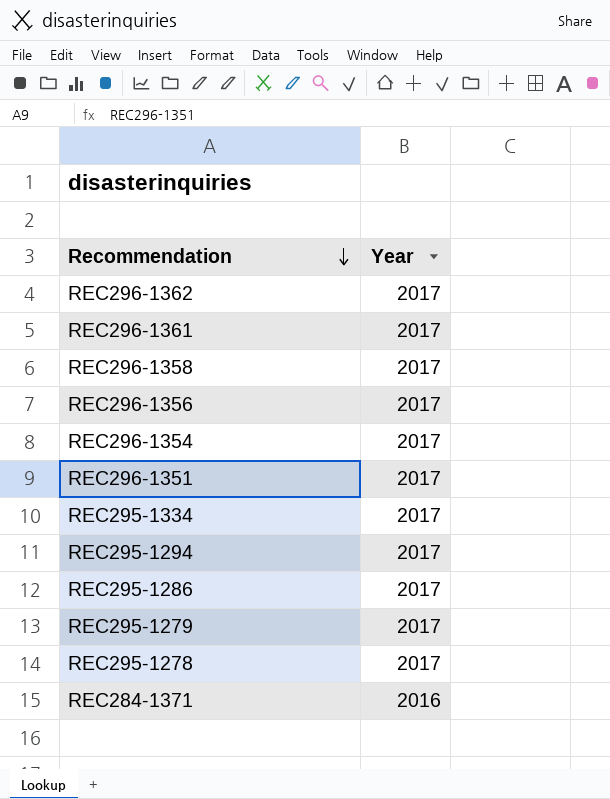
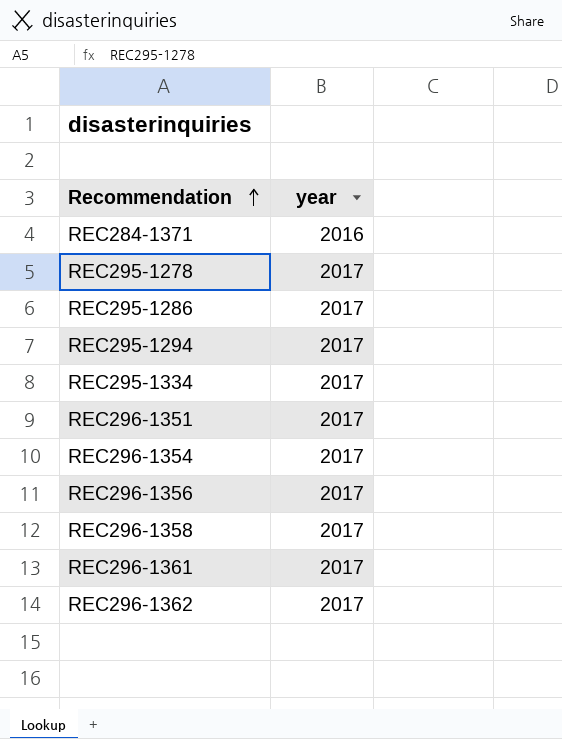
row order: Recommendation descending -> Recommendation ascending
column name: Year -> year
row REC295-1279: 2017 -> none

